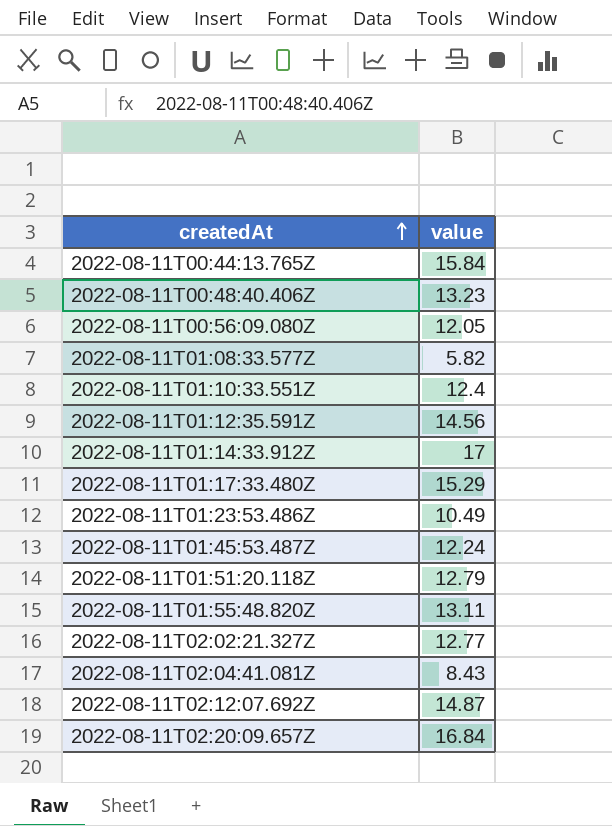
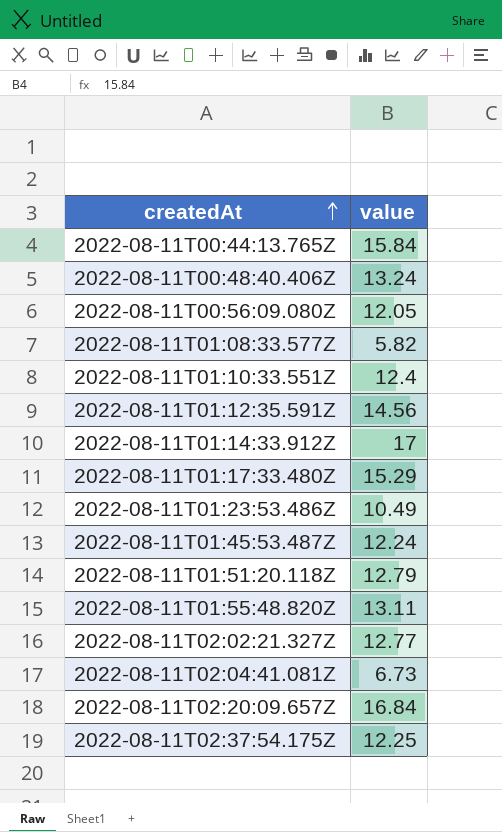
row 2022-08-11T02:12:07.692Z: 14.87 -> none
2022-08-11T00:48:40.406Z | value: 13.23 -> 13.24
2022-08-11T02:04:41.081Z | value: 8.43 -> 6.73
row 2022-08-11T02:37:54.175Z: none -> 12.25

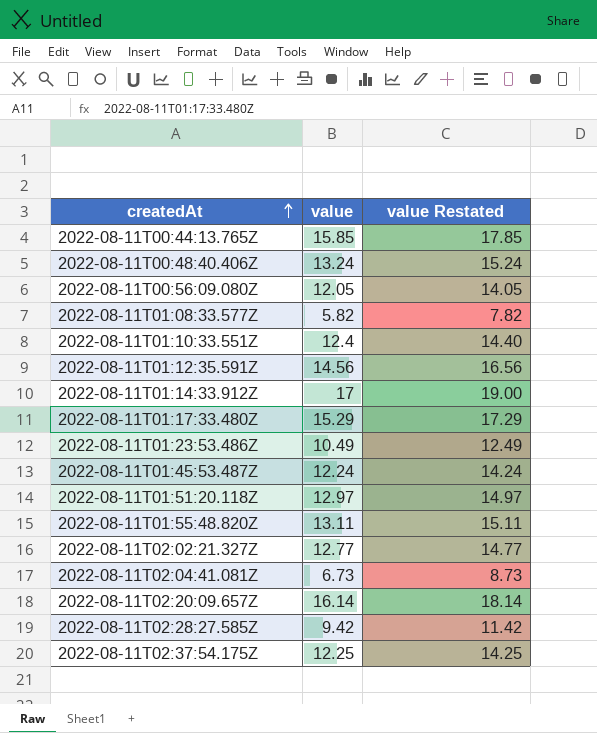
column value Restated | formula: none -> [value] + 2
2022-08-11T00:44:13.765Z | value: 15.84 -> 15.85
2022-08-11T01:51:20.118Z | value: 12.79 -> 12.97
2022-08-11T02:20:09.657Z | value: 16.84 -> 16.14
row 2022-08-11T02:28:27.585Z: none -> 9.42 | 11.42

